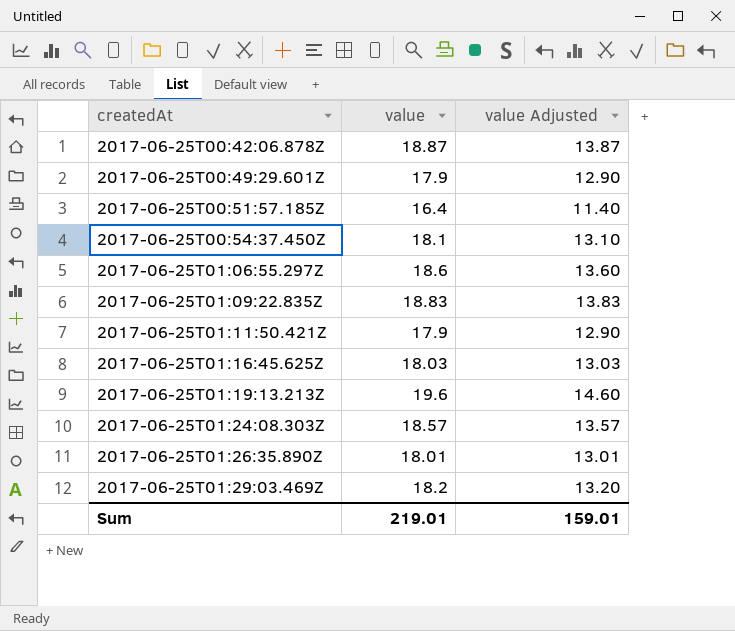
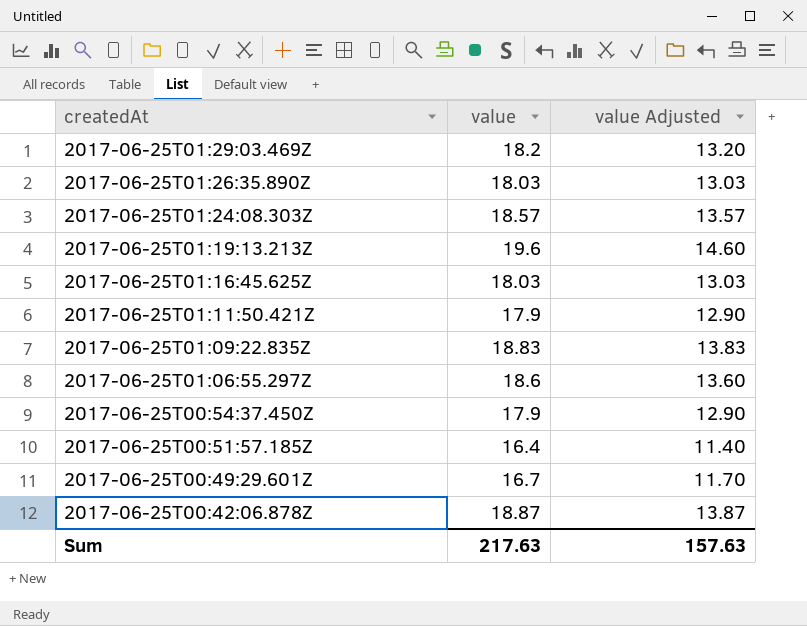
row order: createdAt ascending -> createdAt descending
2017-06-25T01:26:35.890Z | value: 18.01 -> 18.03
2017-06-25T01:26:35.890Z | value Adjusted: 13.01 -> 13.03
2017-06-25T00:54:37.450Z | value: 18.1 -> 17.9
2017-06-25T00:54:37.450Z | value Adjusted: 13.10 -> 12.90
2017-06-25T00:49:29.601Z | value: 17.9 -> 16.7
2017-06-25T00:49:29.601Z | value Adjusted: 12.90 -> 11.70
Sum | value: 219.01 -> 217.63
Sum | value Adjusted: 159.01 -> 157.63

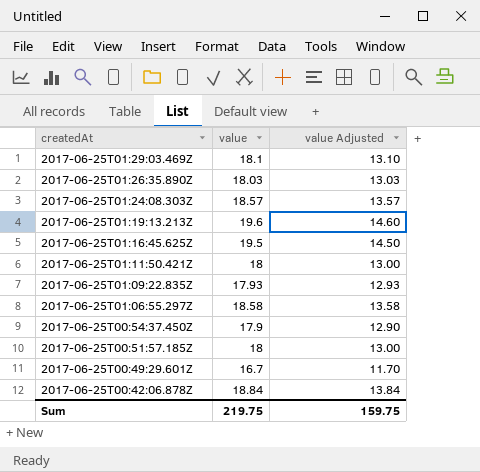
2017-06-25T01:29:03.469Z | value: 18.2 -> 18.1
2017-06-25T01:29:03.469Z | value Adjusted: 13.20 -> 13.10
2017-06-25T01:16:45.625Z | value: 18.03 -> 19.5
2017-06-25T01:16:45.625Z | value Adjusted: 13.03 -> 14.50
2017-06-25T01:11:50.421Z | value: 17.9 -> 18
2017-06-25T01:11:50.421Z | value Adjusted: 12.90 -> 13.00
2017-06-25T01:09:22.835Z | value: 18.83 -> 17.93
2017-06-25T01:09:22.835Z | value Adjusted: 13.83 -> 12.93
2017-06-25T01:06:55.297Z | value: 18.6 -> 18.58
2017-06-25T01:06:55.297Z | value Adjusted: 13.60 -> 13.58
2017-06-25T00:51:57.185Z | value: 16.4 -> 18
2017-06-25T00:51:57.185Z | value Adjusted: 11.40 -> 13.00
2017-06-25T00:42:06.878Z | value: 18.87 -> 18.84
2017-06-25T00:42:06.878Z | value Adjusted: 13.87 -> 13.84
Sum | value: 217.63 -> 219.75
Sum | value Adjusted: 157.63 -> 159.75

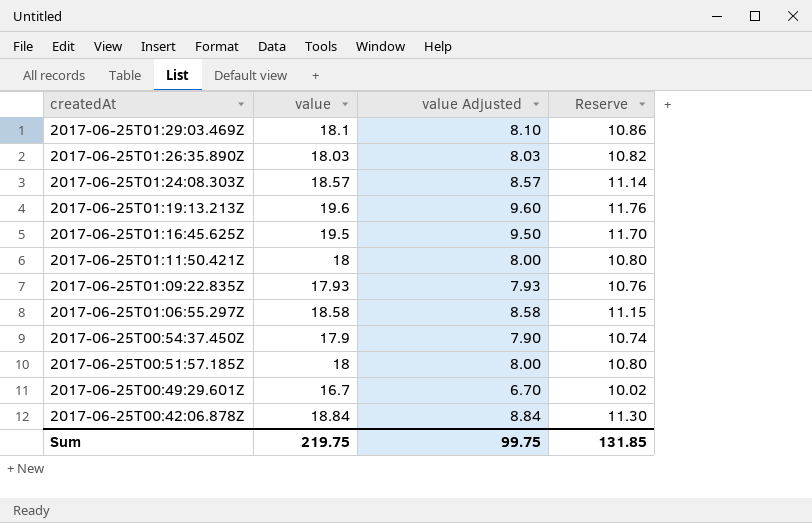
column value Adjusted | formula: [value] - 5 -> [value] - 10
column Reserve | formula: none -> [value] * 0.6
Sum | value Adjusted: 159.75 -> 99.75

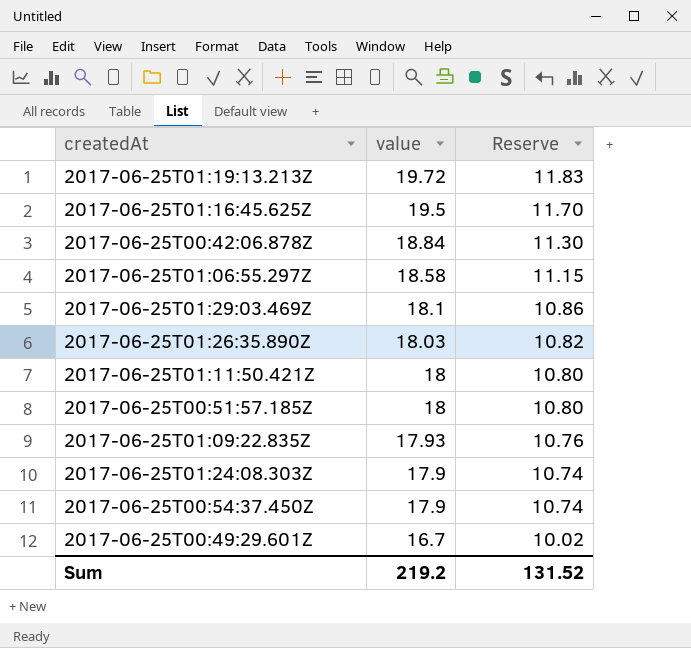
row order: createdAt descending -> value descending
column value Adjusted | formula: [value] - 10 -> none
2017-06-25T01:19:13.213Z | value: 19.6 -> 19.72
2017-06-25T01:19:13.213Z | Reserve: 11.76 -> 11.83
2017-06-25T01:24:08.303Z | value: 18.57 -> 17.9
2017-06-25T01:24:08.303Z | Reserve: 11.14 -> 10.74
Sum | value: 219.75 -> 219.2
Sum | Reserve: 131.85 -> 131.52

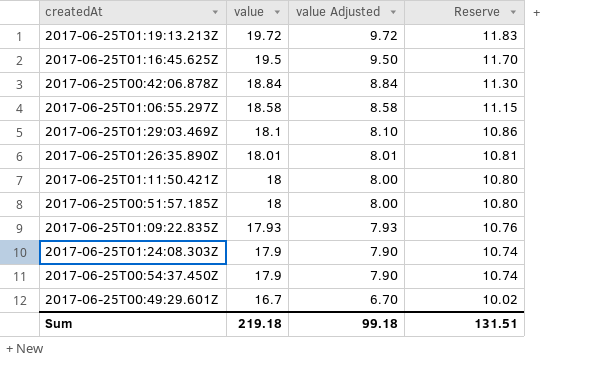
column value Adjusted | formula: none -> [value] - 10
2017-06-25T01:26:35.890Z | value: 18.03 -> 18.01
2017-06-25T01:26:35.890Z | Reserve: 10.82 -> 10.81
Sum | value: 219.2 -> 219.18
Sum | Reserve: 131.52 -> 131.51

